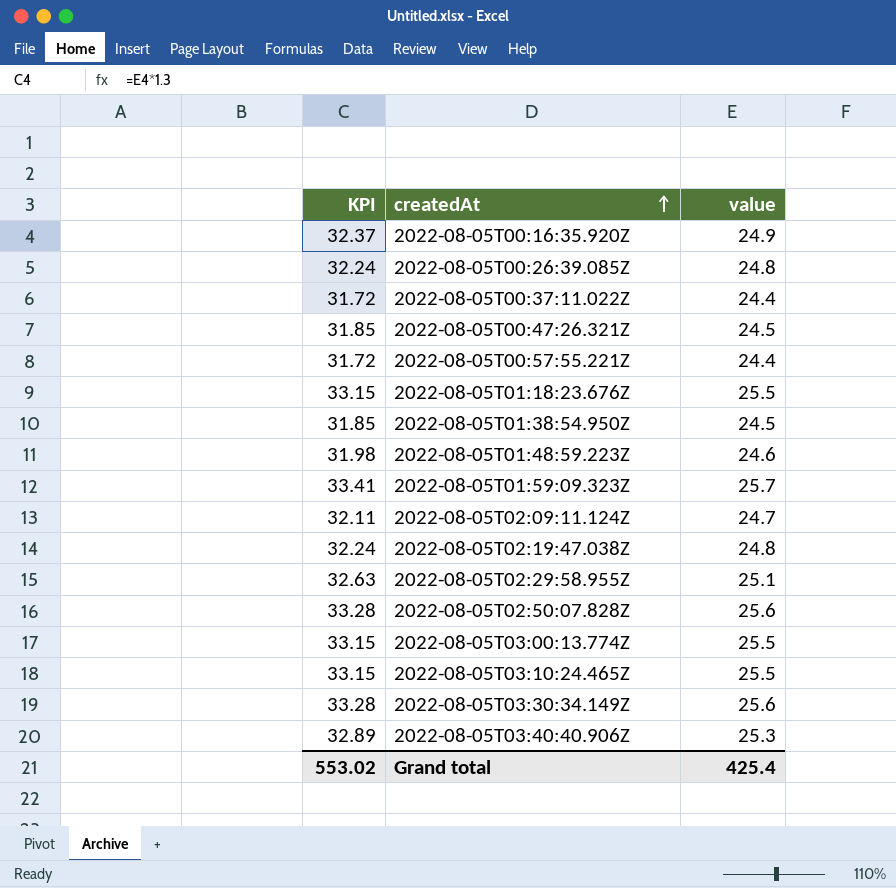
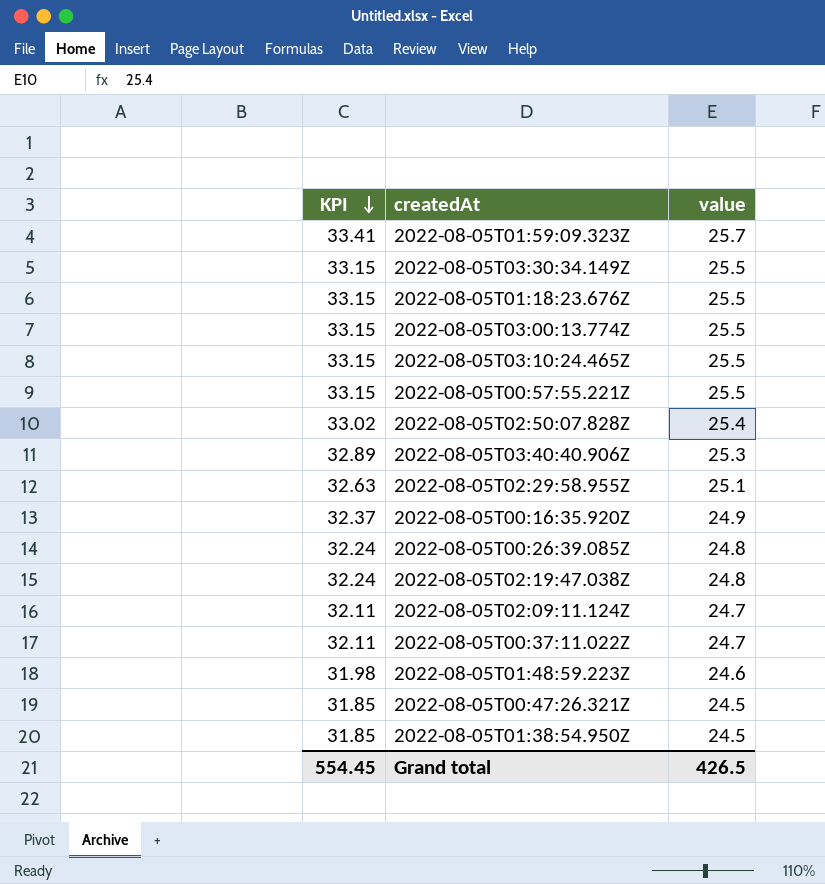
row order: createdAt ascending -> KPI descending
2022-08-05T03:30:34.149Z | KPI: 33.28 -> 33.15
2022-08-05T03:30:34.149Z | value: 25.6 -> 25.5
2022-08-05T00:57:55.221Z | KPI: 31.72 -> 33.15
2022-08-05T00:57:55.221Z | value: 24.4 -> 25.5
2022-08-05T02:50:07.828Z | KPI: 33.28 -> 33.02
2022-08-05T02:50:07.828Z | value: 25.6 -> 25.4
2022-08-05T00:37:11.022Z | KPI: 31.72 -> 32.11
2022-08-05T00:37:11.022Z | value: 24.4 -> 24.7
Grand total | KPI: 553.02 -> 554.45
Grand total | value: 425.4 -> 426.5

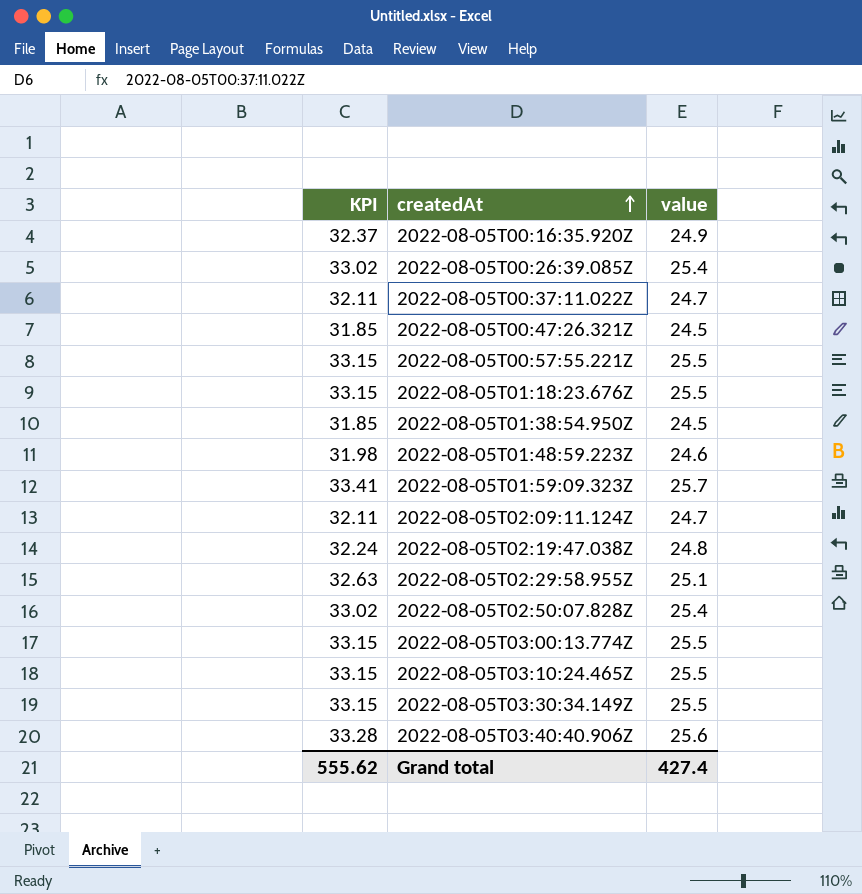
row order: KPI descending -> createdAt ascending
2022-08-05T00:26:39.085Z | KPI: 32.24 -> 33.02
2022-08-05T00:26:39.085Z | value: 24.8 -> 25.4
2022-08-05T03:40:40.906Z | KPI: 32.89 -> 33.28
2022-08-05T03:40:40.906Z | value: 25.3 -> 25.6
Grand total | KPI: 554.45 -> 555.62
Grand total | value: 426.5 -> 427.4

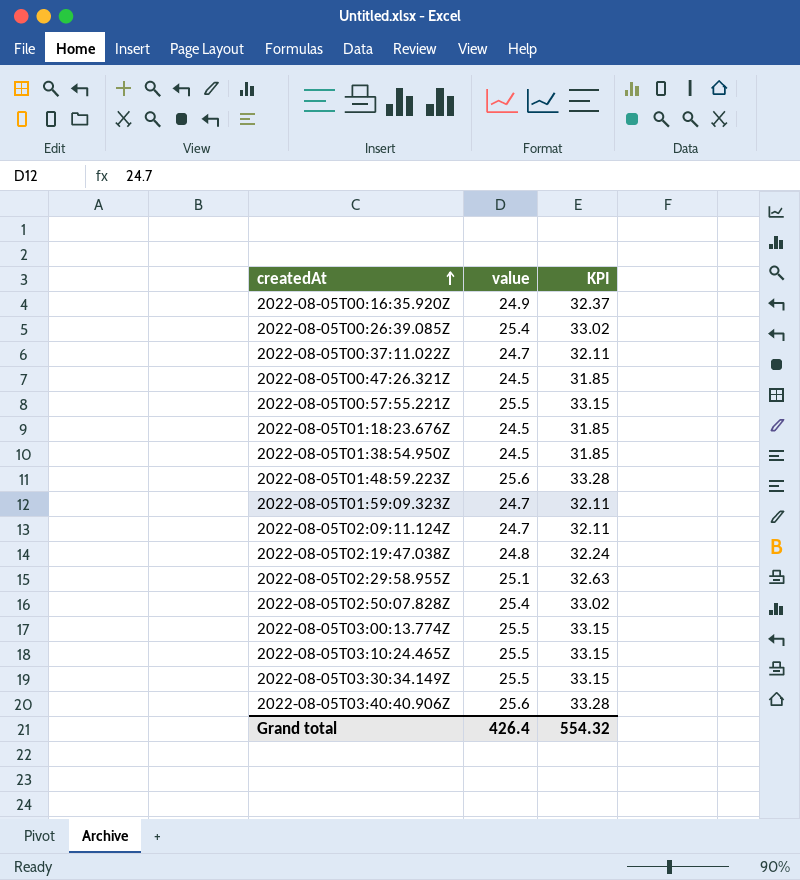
column KPI | position: 1 -> 3
2022-08-05T01:18:23.676Z | value: 25.5 -> 24.5
2022-08-05T01:18:23.676Z | KPI: 33.15 -> 31.85
2022-08-05T01:48:59.223Z | value: 24.6 -> 25.6
2022-08-05T01:48:59.223Z | KPI: 31.98 -> 33.28
2022-08-05T01:59:09.323Z | value: 25.7 -> 24.7
2022-08-05T01:59:09.323Z | KPI: 33.41 -> 32.11
Grand total | value: 427.4 -> 426.4
Grand total | KPI: 555.62 -> 554.32

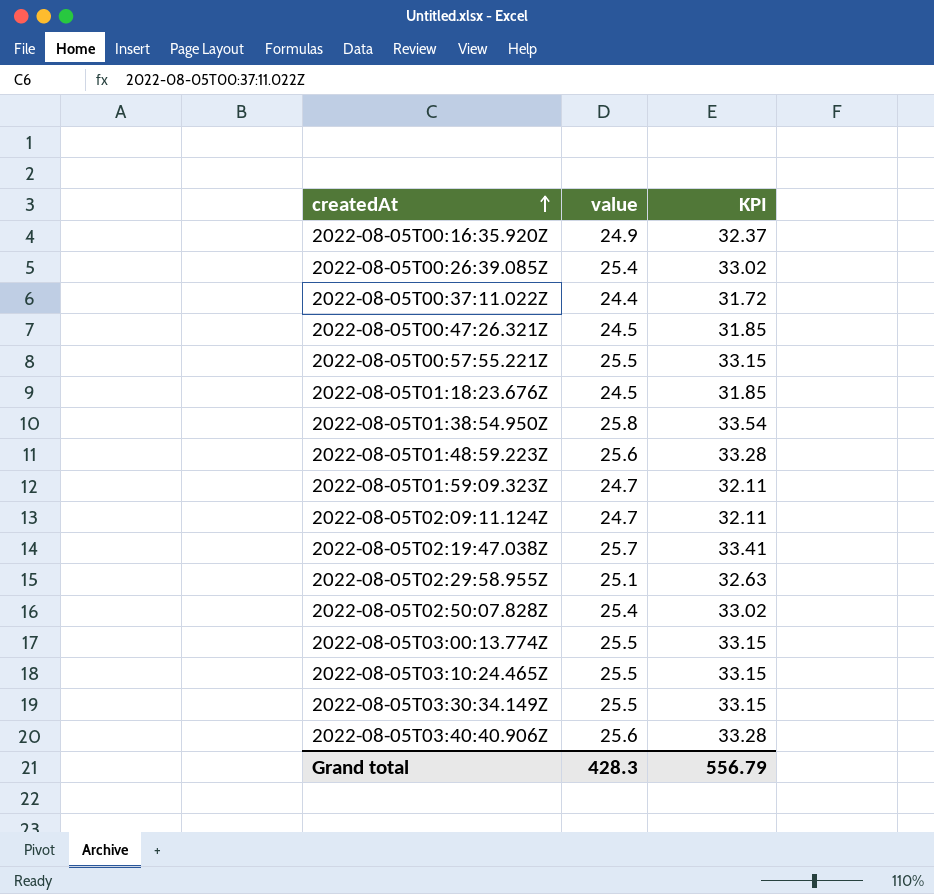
2022-08-05T00:37:11.022Z | value: 24.7 -> 24.4
2022-08-05T00:37:11.022Z | KPI: 32.11 -> 31.72
2022-08-05T01:38:54.950Z | value: 24.5 -> 25.8
2022-08-05T01:38:54.950Z | KPI: 31.85 -> 33.54
2022-08-05T02:19:47.038Z | value: 24.8 -> 25.7
2022-08-05T02:19:47.038Z | KPI: 32.24 -> 33.41
Grand total | value: 426.4 -> 428.3
Grand total | KPI: 554.32 -> 556.79

